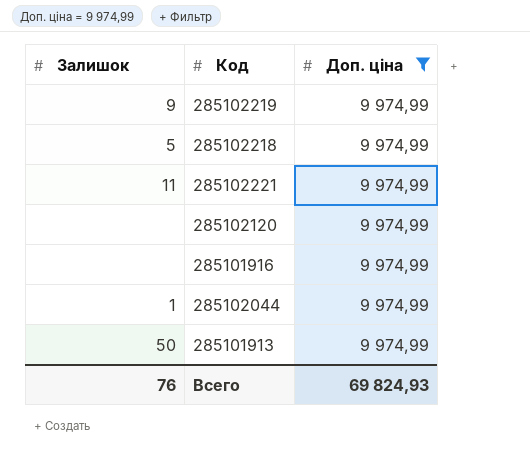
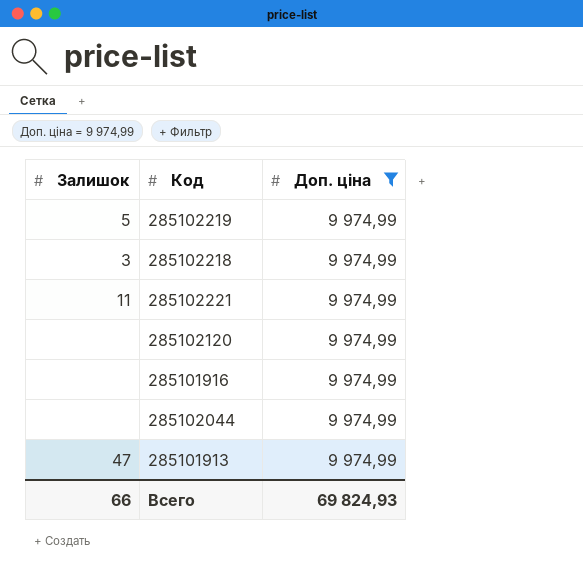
285102219 | Залишок: 9 -> 5
285102218 | Залишок: 5 -> 3
285102044 | Залишок: 1 -> none
285101913 | Залишок: 50 -> 47
Всего | Залишок: 76 -> 66

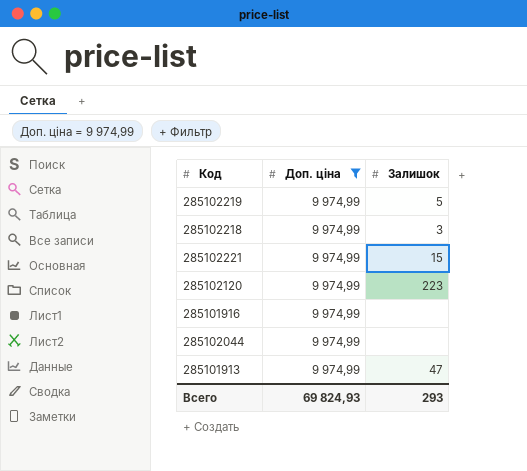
column Залишок | position: 1 -> 3
285102221 | Залишок: 11 -> 15
285102120 | Залишок: none -> 223
Всего | Залишок: 66 -> 293

